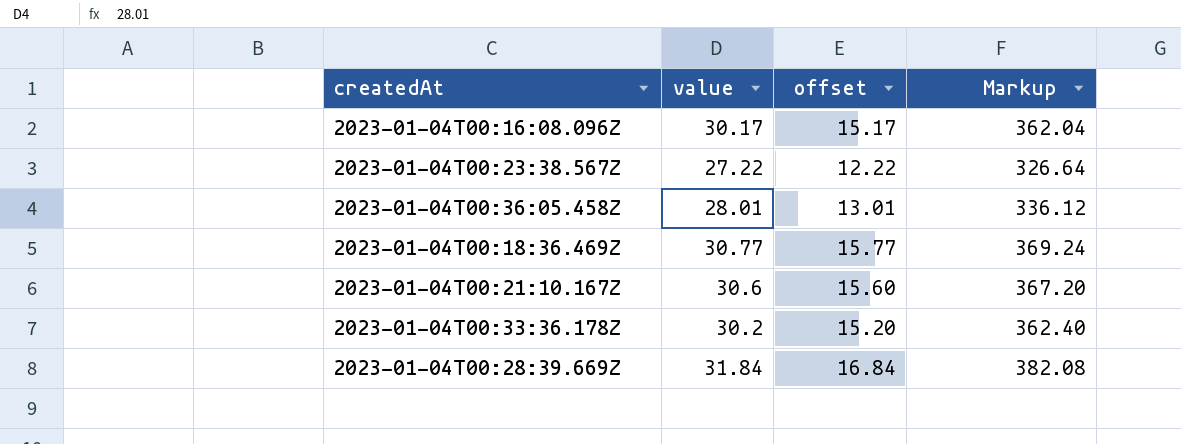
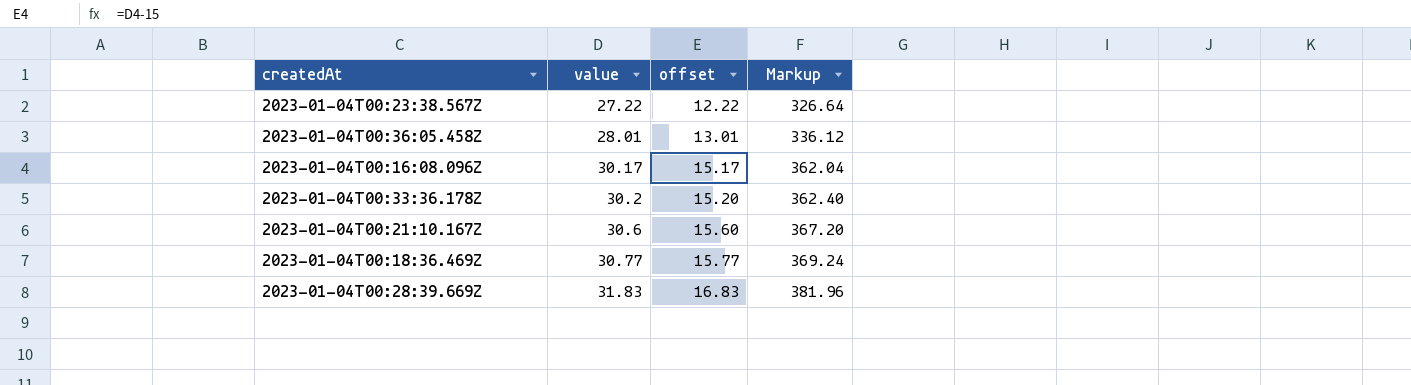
row order: none -> value ascending
2023-01-04T00:28:39.669Z | value: 31.84 -> 31.83
2023-01-04T00:28:39.669Z | offset: 16.84 -> 16.83
2023-01-04T00:28:39.669Z | Markup: 382.08 -> 381.96

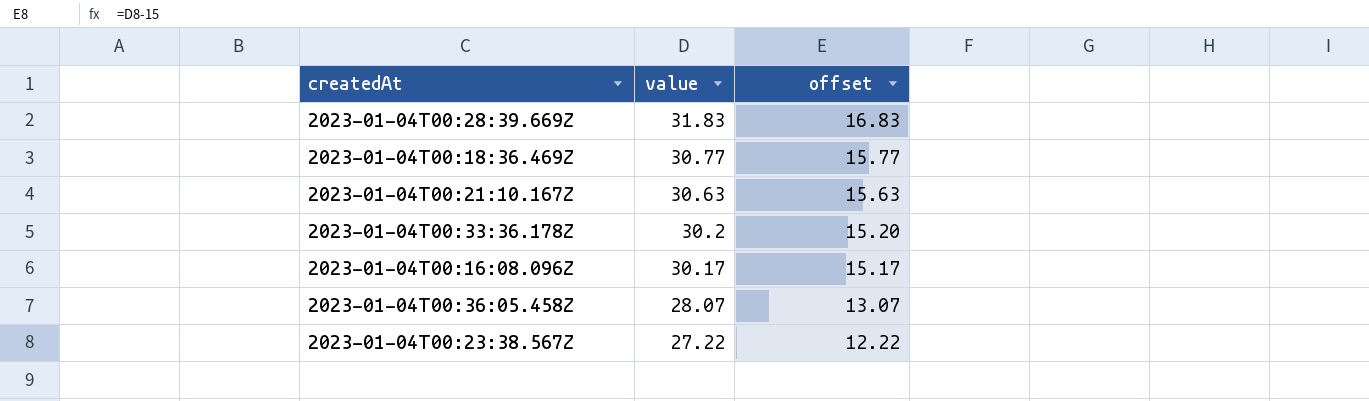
row order: value ascending -> value descending
column Markup | formula: [value] * 12 -> none
2023-01-04T00:21:10.167Z | value: 30.6 -> 30.63
2023-01-04T00:21:10.167Z | offset: 15.60 -> 15.63
2023-01-04T00:36:05.458Z | value: 28.01 -> 28.07
2023-01-04T00:36:05.458Z | offset: 13.01 -> 13.07

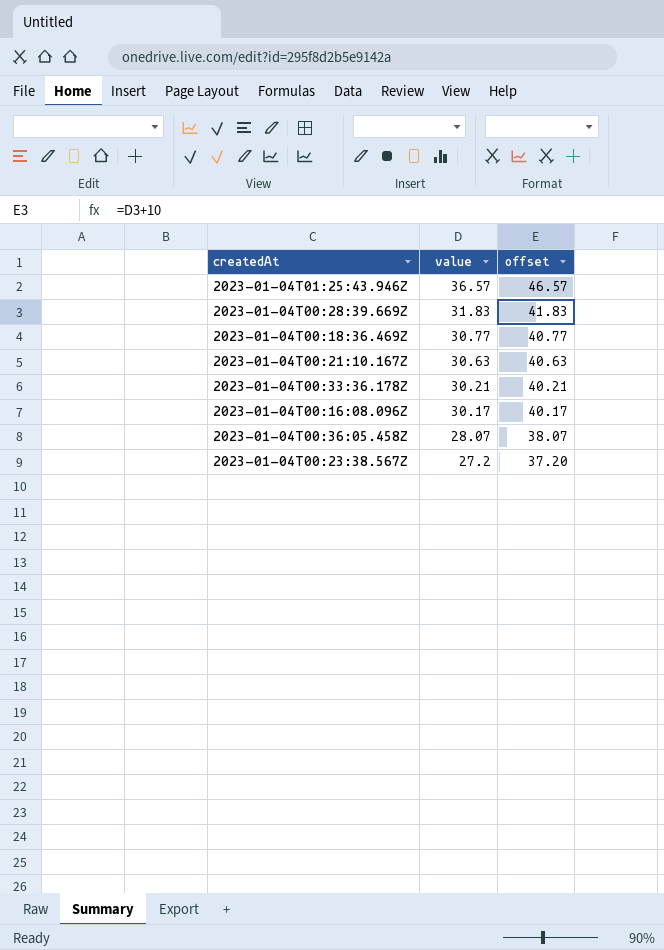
column offset | formula: [value] - 15 -> [value] + 10
row 2023-01-04T01:25:43.946Z: none -> 36.57 | 46.57
2023-01-04T00:33:36.178Z | value: 30.2 -> 30.21
2023-01-04T00:23:38.567Z | value: 27.22 -> 27.2

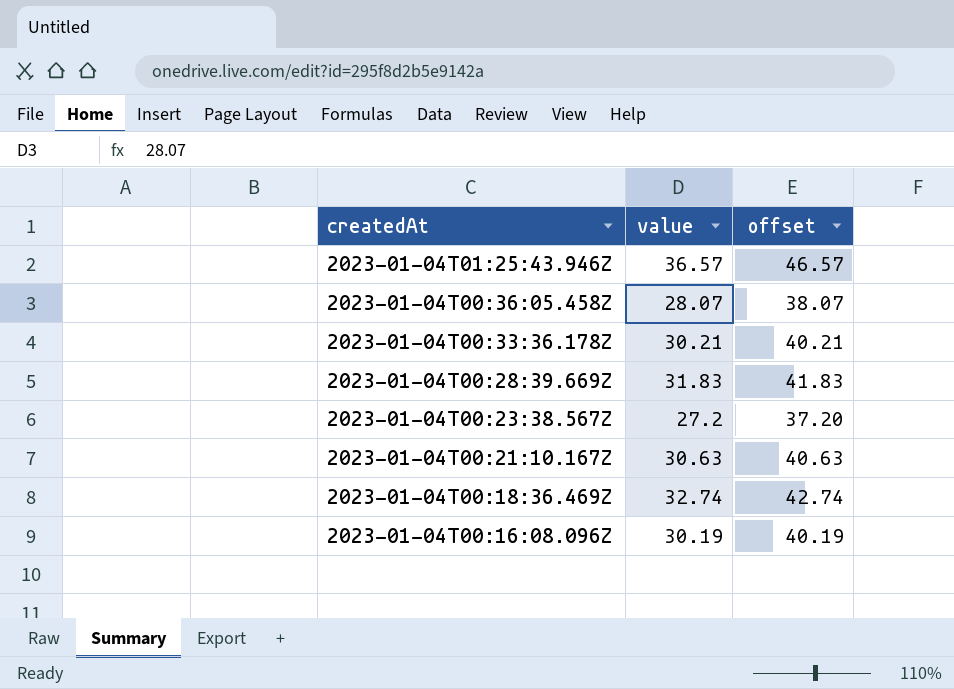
row order: value descending -> createdAt descending
2023-01-04T00:18:36.469Z | value: 30.77 -> 32.74
2023-01-04T00:18:36.469Z | offset: 40.77 -> 42.74
2023-01-04T00:16:08.096Z | value: 30.17 -> 30.19
2023-01-04T00:16:08.096Z | offset: 40.17 -> 40.19

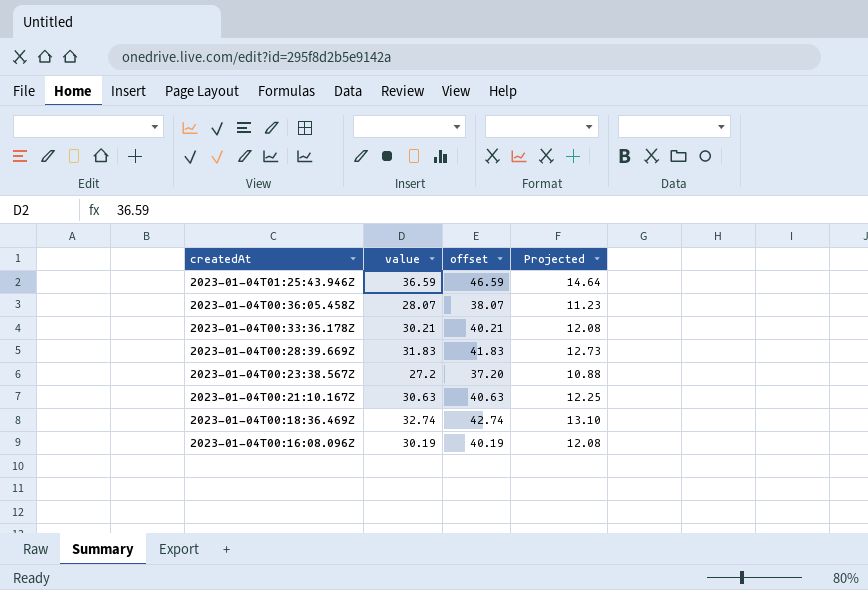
column Projected | formula: none -> [value] * 0.4
2023-01-04T01:25:43.946Z | value: 36.57 -> 36.59
2023-01-04T01:25:43.946Z | offset: 46.57 -> 46.59

